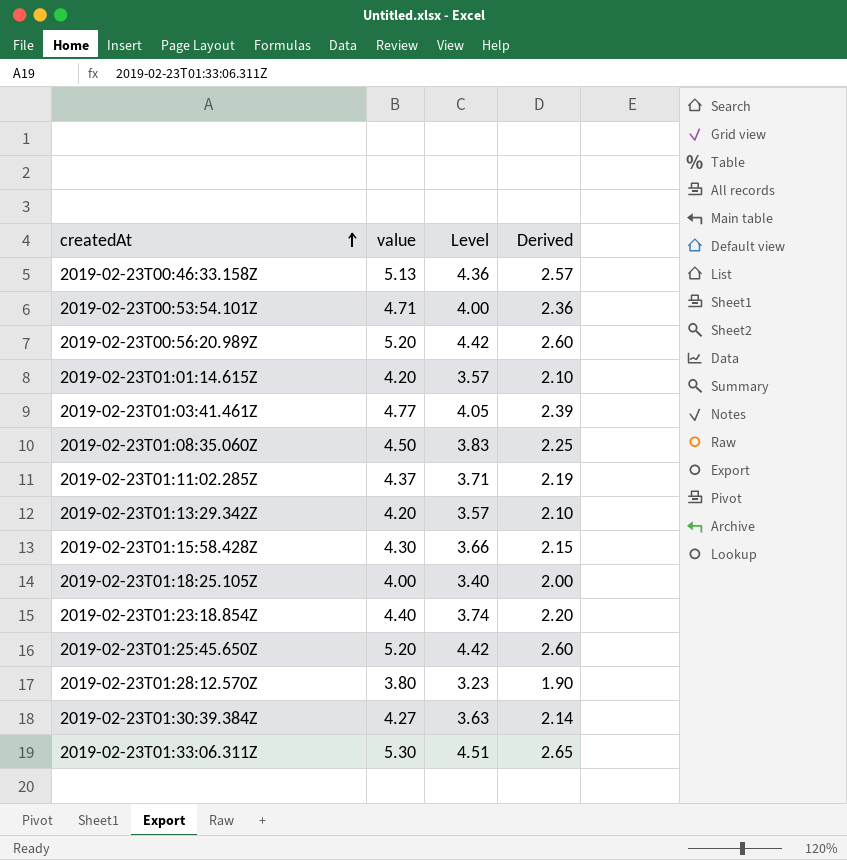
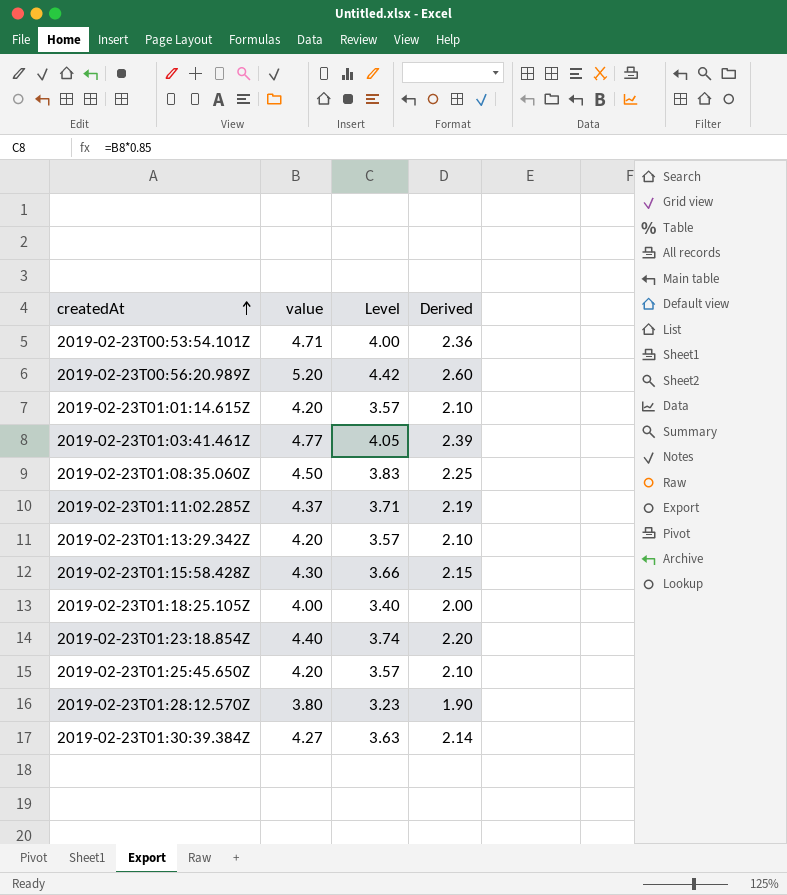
row 2019-02-23T00:46:33.158Z: 5.13 | 4.36 | 2.57 -> none
row 2019-02-23T01:33:06.311Z: 5.30 | 4.51 | 2.65 -> none
2019-02-23T01:25:45.650Z | value: 5.20 -> 4.20
2019-02-23T01:25:45.650Z | Level: 4.42 -> 3.57
2019-02-23T01:25:45.650Z | Derived: 2.60 -> 2.10

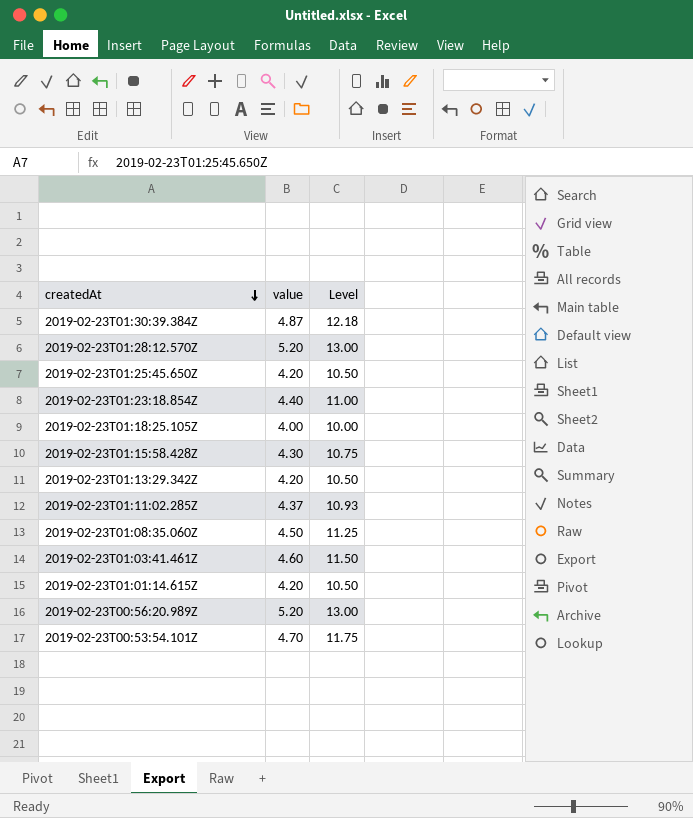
row order: createdAt ascending -> createdAt descending
column Derived | formula: [value] * 0.5 -> none
column Level | formula: [value] * 0.85 -> [value] * 2.5
2019-02-23T01:30:39.384Z | value: 4.27 -> 4.87
2019-02-23T01:28:12.570Z | value: 3.80 -> 5.20
2019-02-23T01:03:41.461Z | value: 4.77 -> 4.60
2019-02-23T00:53:54.101Z | value: 4.71 -> 4.70

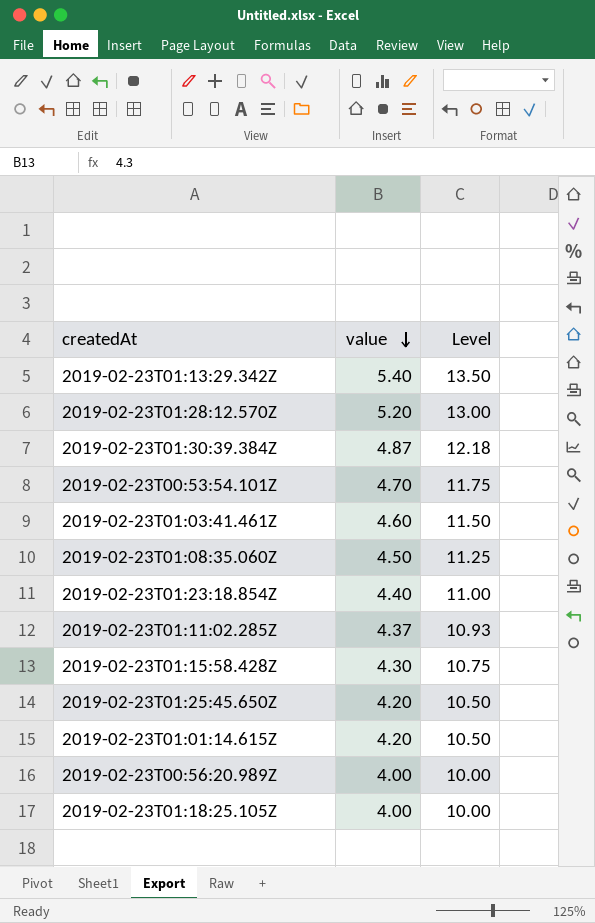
row order: createdAt descending -> value descending
2019-02-23T01:13:29.342Z | value: 4.20 -> 5.40
2019-02-23T01:13:29.342Z | Level: 10.50 -> 13.50
2019-02-23T00:56:20.989Z | value: 5.20 -> 4.00
2019-02-23T00:56:20.989Z | Level: 13.00 -> 10.00

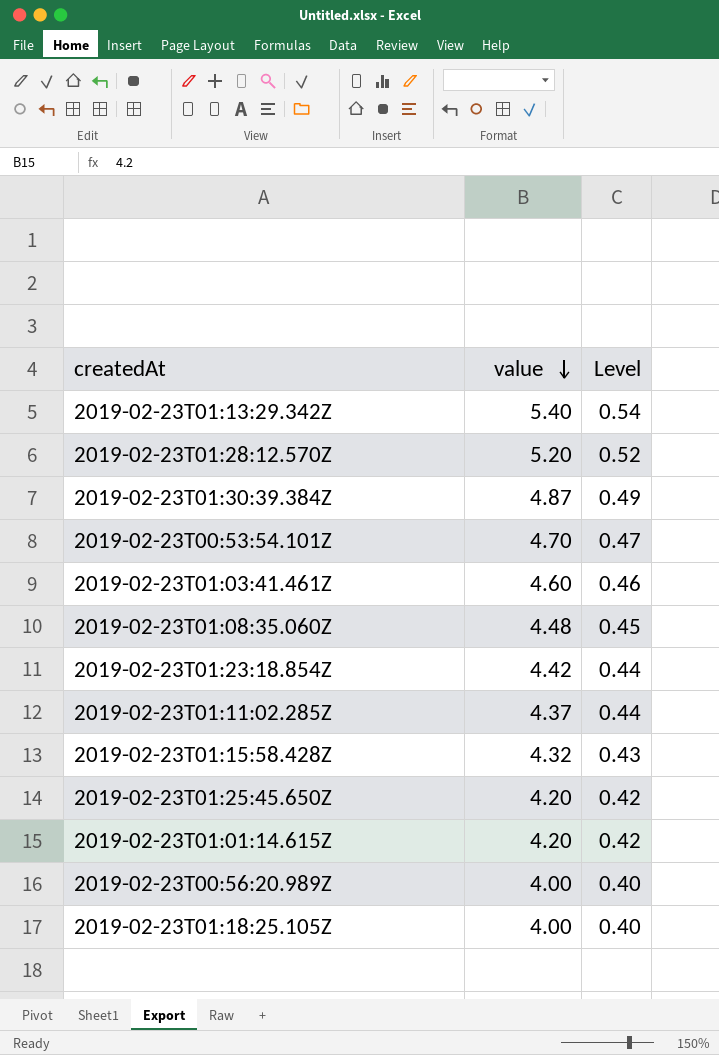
column Level | formula: [value] * 2.5 -> [value] * 0.1
2019-02-23T01:08:35.060Z | value: 4.50 -> 4.48
2019-02-23T01:23:18.854Z | value: 4.40 -> 4.42
2019-02-23T01:15:58.428Z | value: 4.30 -> 4.32

